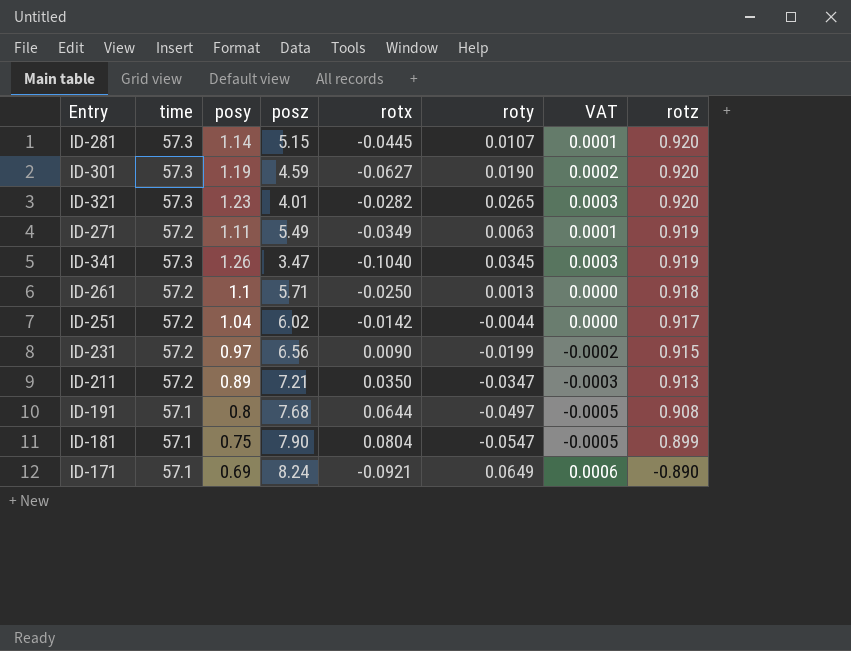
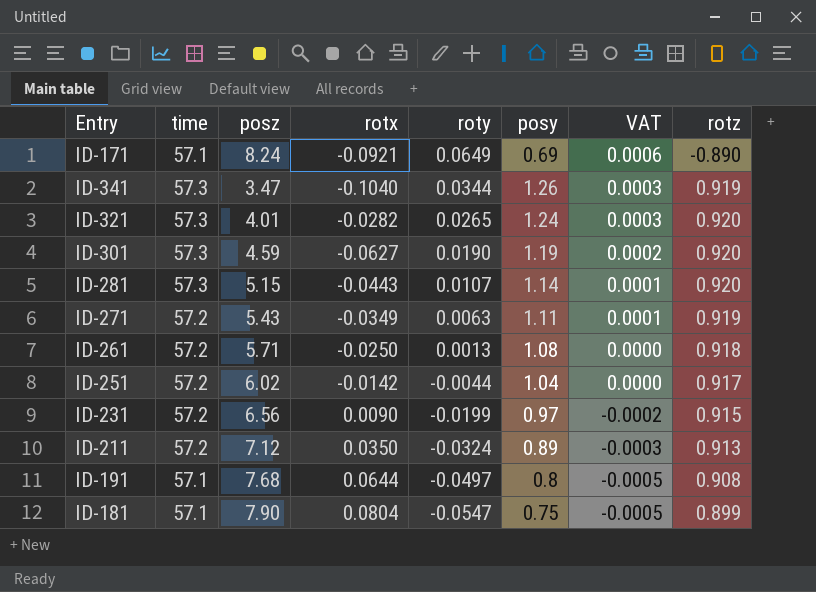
row order: rotz descending -> roty descending
column posy | position: 3 -> 6
ID-341 | roty: 0.0345 -> 0.0344
ID-321 | posy: 1.23 -> 1.24
ID-281 | rotx: -0.0445 -> -0.0443
ID-271 | posz: 5.49 -> 5.43
ID-261 | posy: 1.1 -> 1.08
ID-211 | posz: 7.21 -> 7.12
ID-211 | roty: -0.0347 -> -0.0324

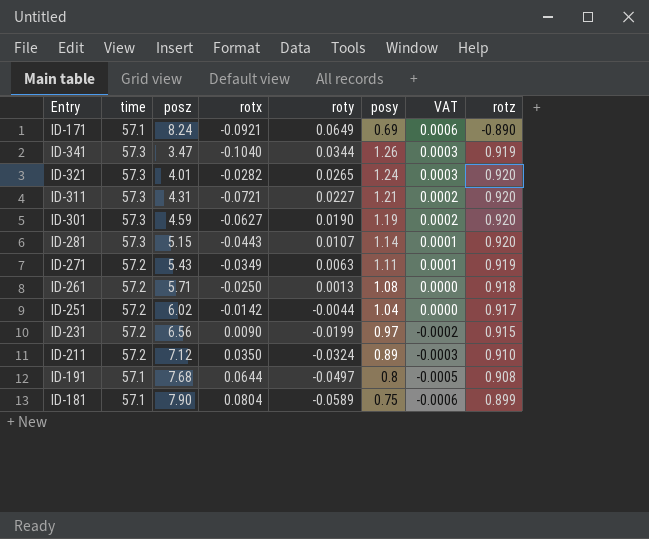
row ID-311: none -> 57.3 | 4.31 | -0.0721 | 0.0227 | 1.21 | 0.0002 | 0.920
ID-211 | rotz: 0.913 -> 0.910
ID-181 | roty: -0.0547 -> -0.0589
ID-181 | VAT: -0.0005 -> -0.0006

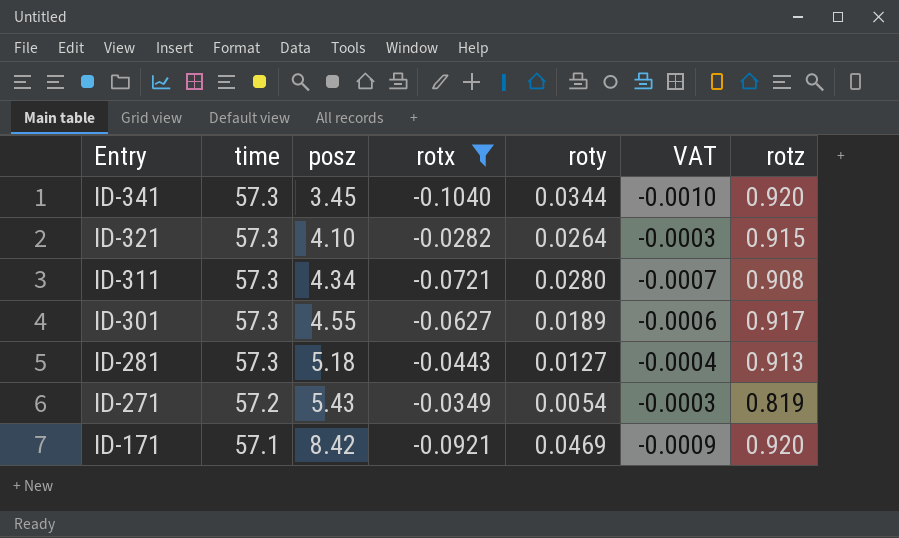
filter: none -> rotx <= -0.0282
row order: roty descending -> Entry descending
column posy | position: 6 -> none
column VAT | formula: [roty] * 0.01 -> [rotx] * 0.01
ID-341 | posz: 3.47 -> 3.45
ID-341 | rotz: 0.919 -> 0.920
ID-321 | posz: 4.01 -> 4.10
ID-321 | roty: 0.0265 -> 0.0264
ID-321 | rotz: 0.920 -> 0.915
ID-311 | posz: 4.31 -> 4.34
ID-311 | roty: 0.0227 -> 0.0280
ID-311 | rotz: 0.920 -> 0.908
ID-301 | posz: 4.59 -> 4.55
ID-301 | roty: 0.0190 -> 0.0189
ID-301 | rotz: 0.920 -> 0.917
ID-281 | posz: 5.15 -> 5.18
ID-281 | roty: 0.0107 -> 0.0127
ID-281 | rotz: 0.920 -> 0.913
ID-271 | roty: 0.0063 -> 0.0054
ID-271 | rotz: 0.919 -> 0.819
ID-171 | posz: 8.24 -> 8.42
ID-171 | roty: 0.0649 -> 0.0469
ID-171 | rotz: -0.890 -> 0.920

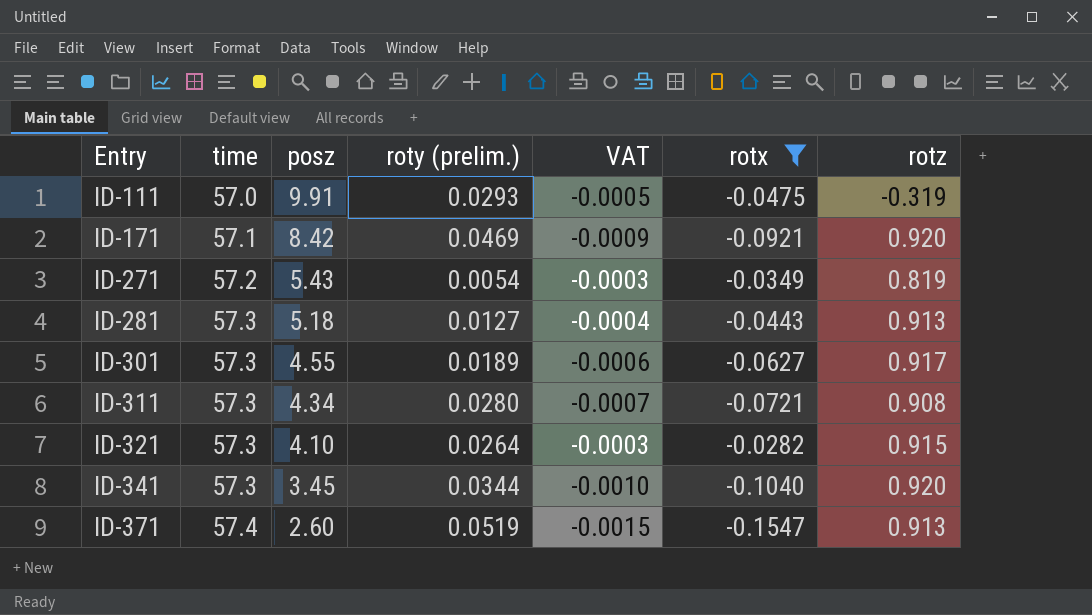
row order: Entry descending -> Entry ascending
column name: roty -> roty (prelim.)
column rotx | position: 4 -> 6
row ID-111: none -> 57.0 | 9.91 | 0.0293 | -0.0005 | -0.0475 | -0.319
row ID-371: none -> 57.4 | 2.60 | 0.0519 | -0.0015 | -0.1547 | 0.913

